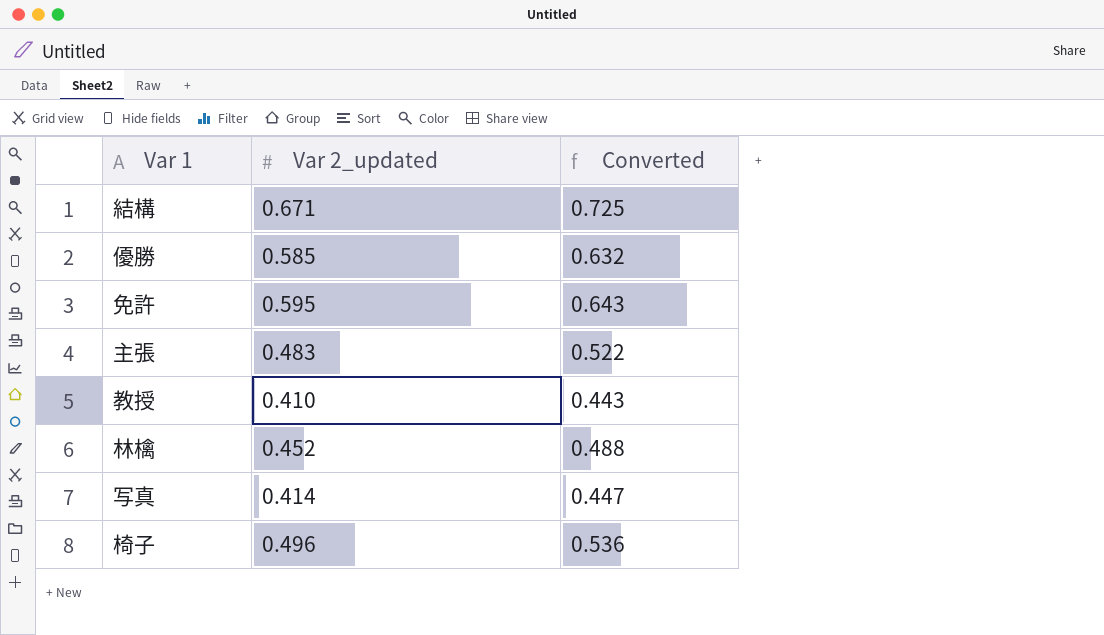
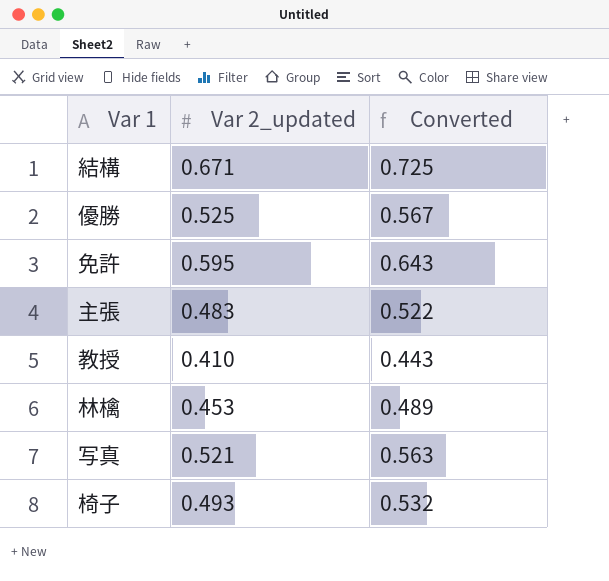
優勝 | Var 2_updated: 0.585 -> 0.525
優勝 | Converted: 0.632 -> 0.567
林檎 | Var 2_updated: 0.452 -> 0.453
林檎 | Converted: 0.488 -> 0.489
写真 | Var 2_updated: 0.414 -> 0.521
写真 | Converted: 0.447 -> 0.563
椅子 | Var 2_updated: 0.496 -> 0.493
椅子 | Converted: 0.536 -> 0.532

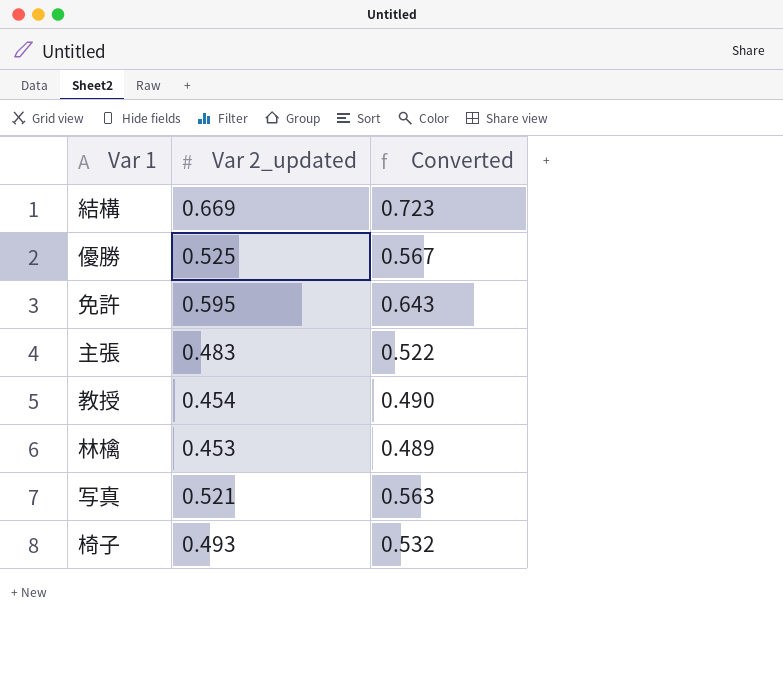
結構 | Var 2_updated: 0.671 -> 0.669
結構 | Converted: 0.725 -> 0.723
教授 | Var 2_updated: 0.410 -> 0.454
教授 | Converted: 0.443 -> 0.490

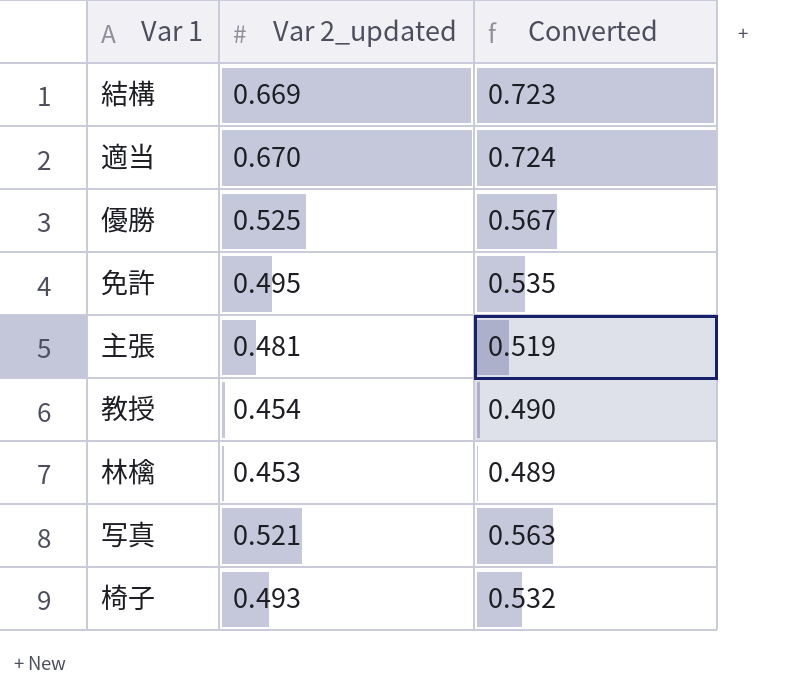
row 適当: none -> 0.670 | 0.724
免許 | Var 2_updated: 0.595 -> 0.495
免許 | Converted: 0.643 -> 0.535
主張 | Var 2_updated: 0.483 -> 0.481
主張 | Converted: 0.522 -> 0.519

